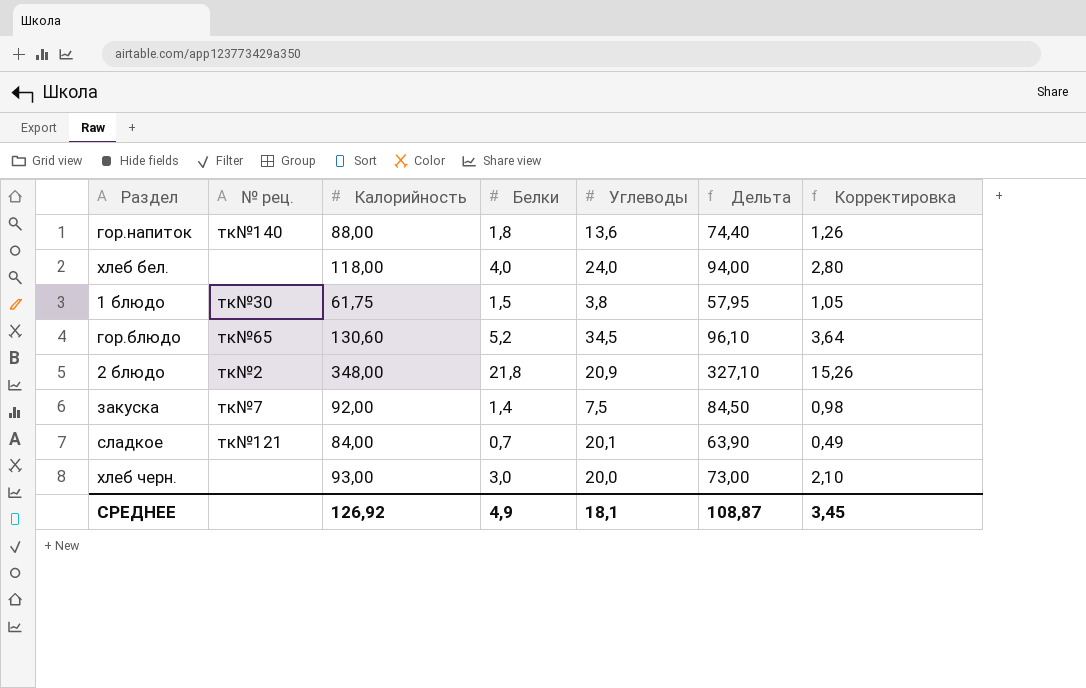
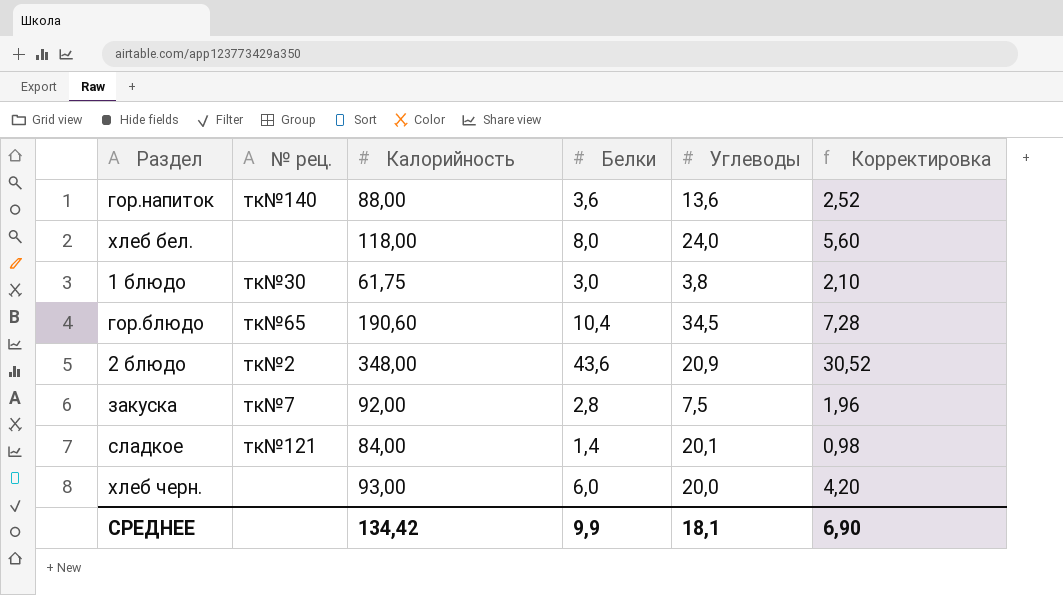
column Дельта | formula: [Калорийность] - [Углеводы] -> none
гор.напиток | Белки: 1,8 -> 3,6
гор.напиток | Корректировка: 1,26 -> 2,52
хлеб бел. | Белки: 4,0 -> 8,0
хлеб бел. | Корректировка: 2,80 -> 5,60
1 блюдо | Белки: 1,5 -> 3,0
1 блюдо | Корректировка: 1,05 -> 2,10
гор.блюдо | Калорийность: 130,60 -> 190,60
гор.блюдо | Белки: 5,2 -> 10,4
гор.блюдо | Корректировка: 3,64 -> 7,28
2 блюдо | Белки: 21,8 -> 43,6
2 блюдо | Корректировка: 15,26 -> 30,52
закуска | Белки: 1,4 -> 2,8
закуска | Корректировка: 0,98 -> 1,96
сладкое | Белки: 0,7 -> 1,4
сладкое | Корректировка: 0,49 -> 0,98
хлеб черн. | Белки: 3,0 -> 6,0
хлеб черн. | Корректировка: 2,10 -> 4,20
СРЕДНЕЕ | Калорийность: 126,92 -> 134,42
СРЕДНЕЕ | Белки: 4,9 -> 9,9
СРЕДНЕЕ | Корректировка: 3,45 -> 6,90

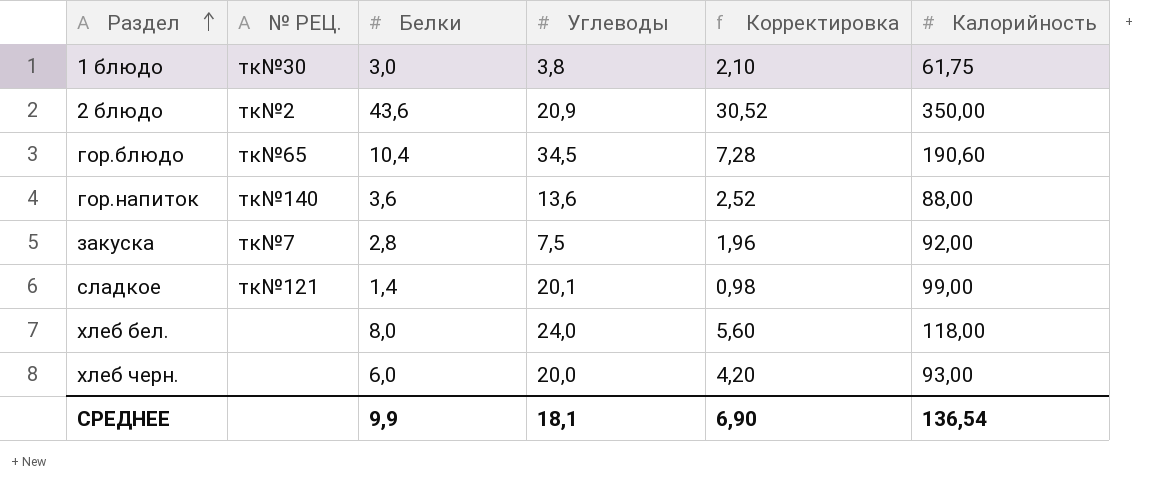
row order: none -> Раздел ascending
column name: № рец. -> № РЕЦ.
column Калорийность | position: 3 -> 6
2 блюдо | Калорийность: 348,00 -> 350,00
сладкое | Калорийность: 84,00 -> 99,00
СРЕДНЕЕ | Калорийность: 134,42 -> 136,54

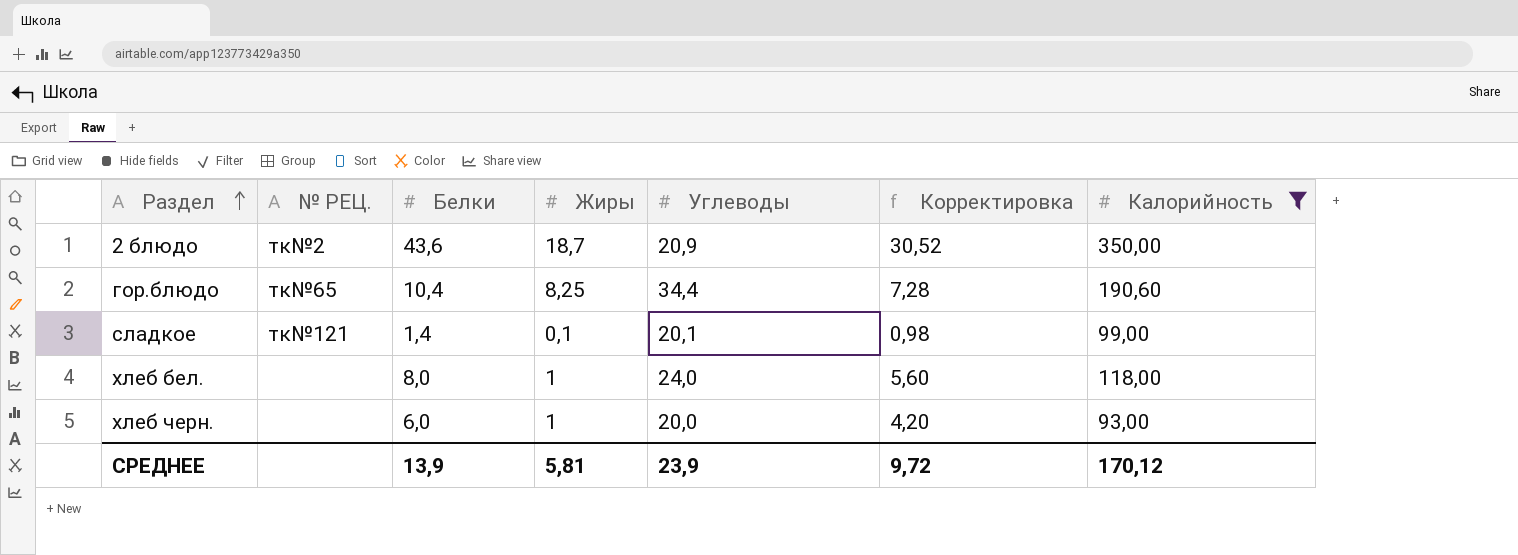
filter: none -> Калорийность >= 93,00
column Жиры | position: none -> 4
гор.блюдо | Углеводы: 34,5 -> 34,4
СРЕДНЕЕ | Белки: 9,9 -> 13,9
СРЕДНЕЕ | Углеводы: 18,1 -> 23,9
СРЕДНЕЕ | Корректировка: 6,90 -> 9,72
СРЕДНЕЕ | Калорийность: 136,54 -> 170,12

